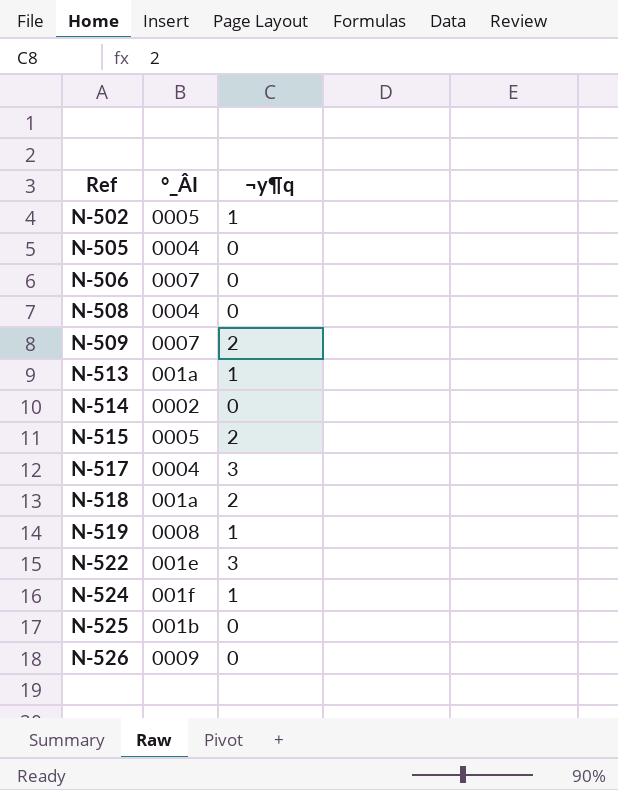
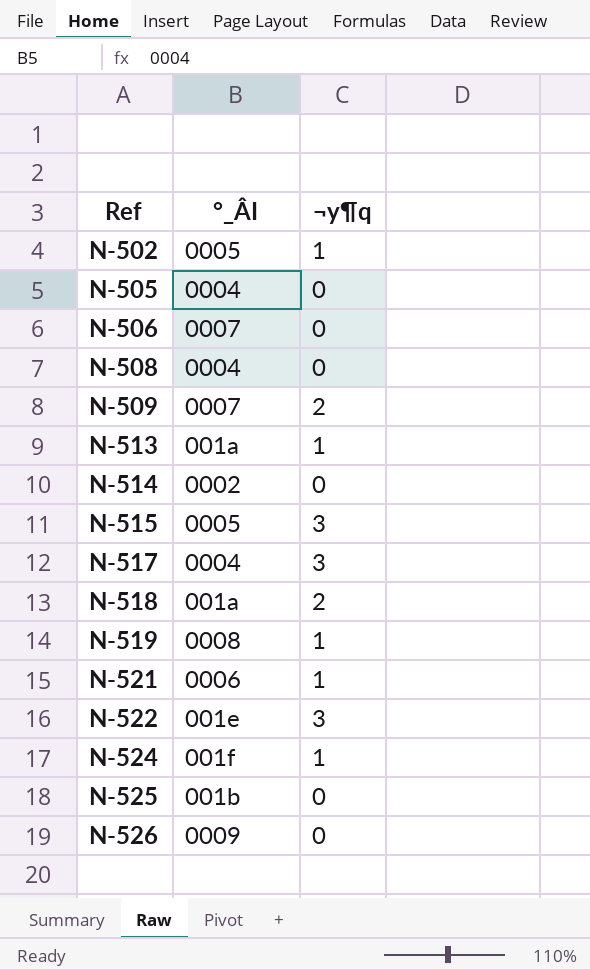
N-515 | ¬y¶q: 2 -> 3
row N-521: none -> 0006 | 1

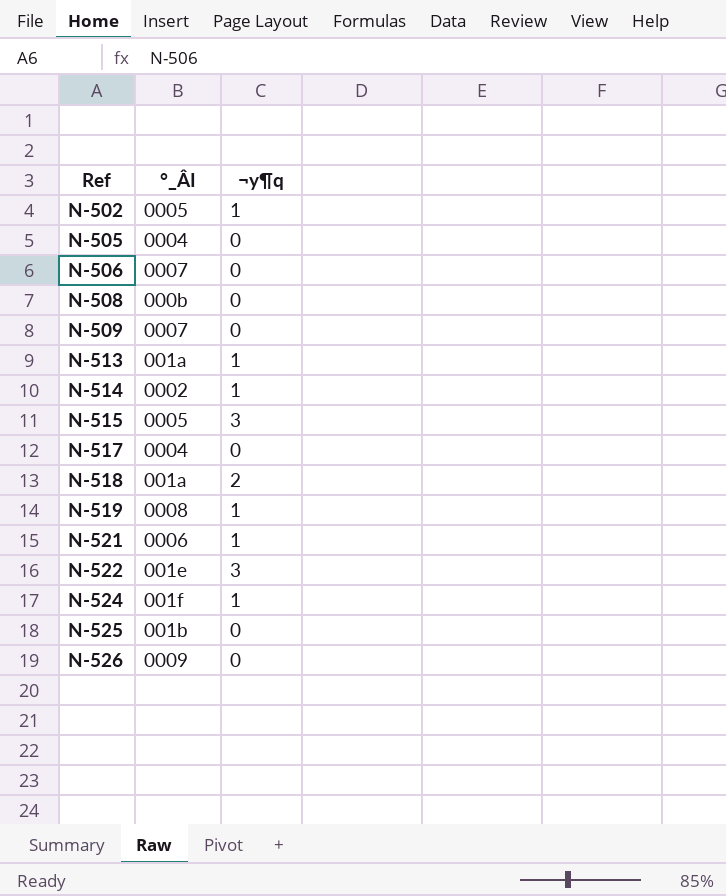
N-508 | °_ÂI: 0004 -> 000b
N-509 | ¬y¶q: 2 -> 0
N-514 | ¬y¶q: 0 -> 1
N-517 | ¬y¶q: 3 -> 0

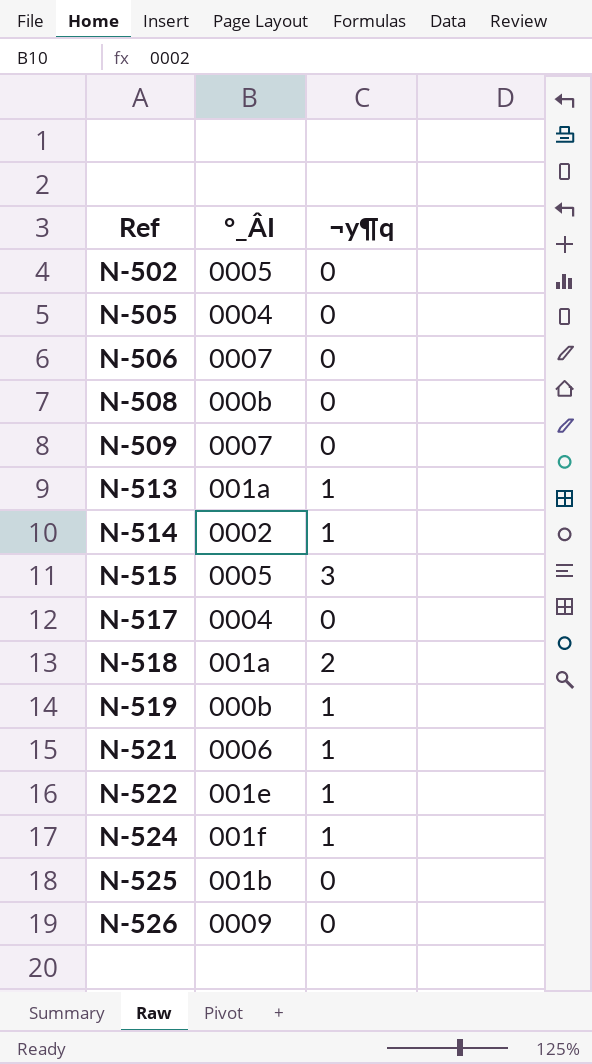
N-502 | ¬y¶q: 1 -> 0
N-519 | °_ÂI: 0008 -> 000b
N-522 | ¬y¶q: 3 -> 1

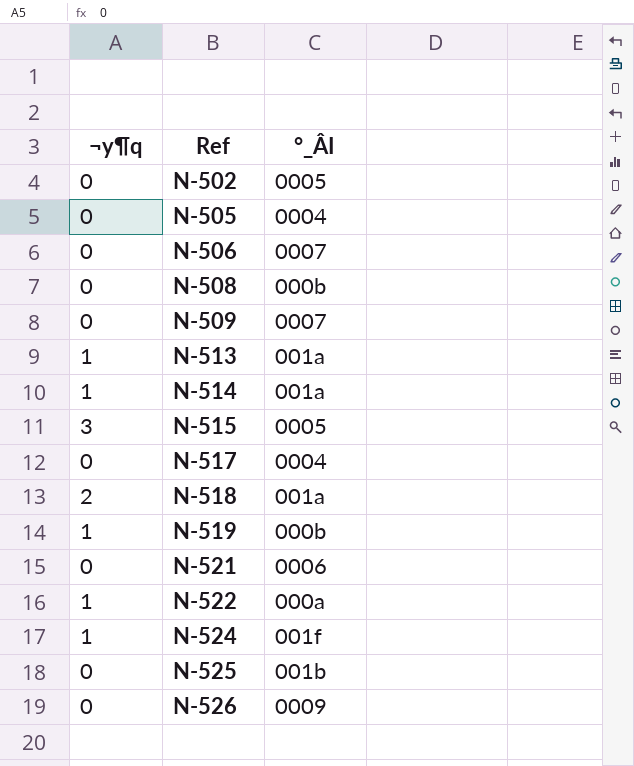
column ¬y¶q | position: 3 -> 1
N-514 | °_ÂI: 0002 -> 001a
N-521 | ¬y¶q: 1 -> 0
N-522 | °_ÂI: 001e -> 000a

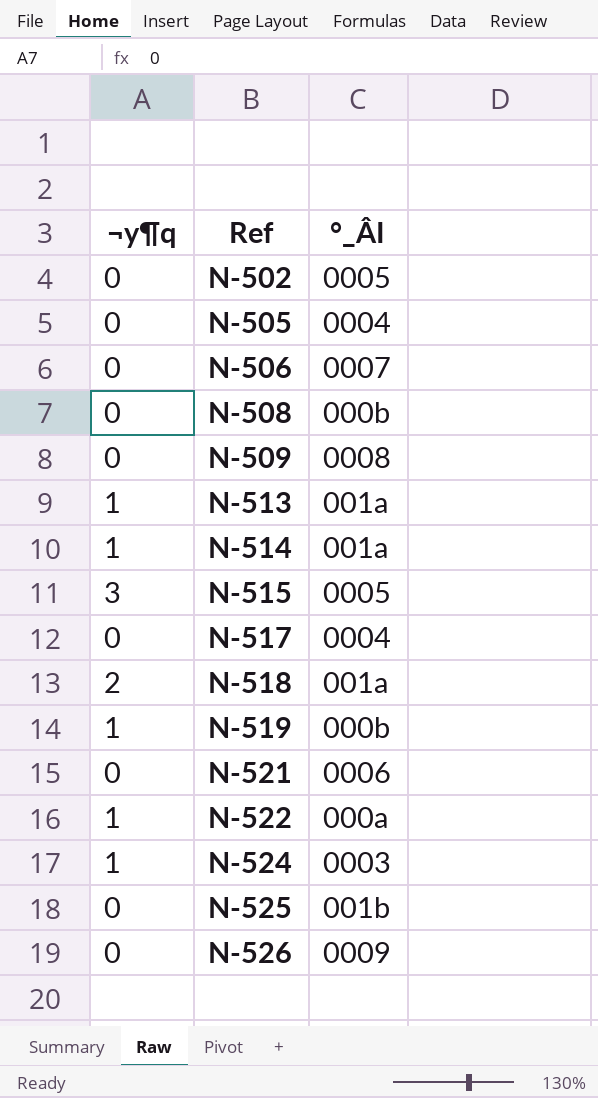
N-509 | °_ÂI: 0007 -> 0008
N-524 | °_ÂI: 001f -> 0003

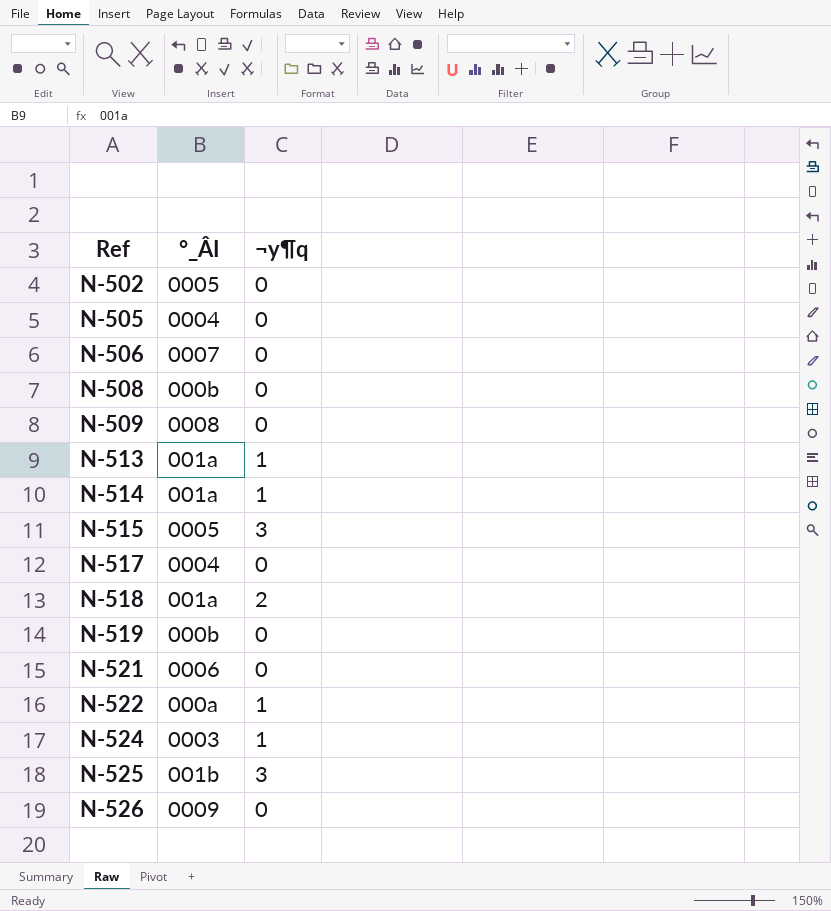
column ¬y¶q | position: 1 -> 3
N-519 | ¬y¶q: 1 -> 0
N-525 | ¬y¶q: 0 -> 3

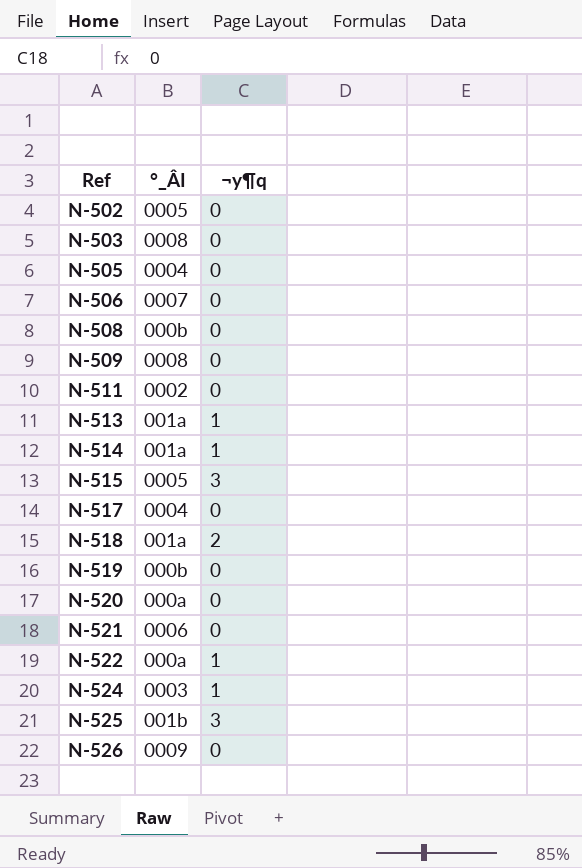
row N-503: none -> 0008 | 0
row N-511: none -> 0002 | 0
row N-520: none -> 000a | 0

